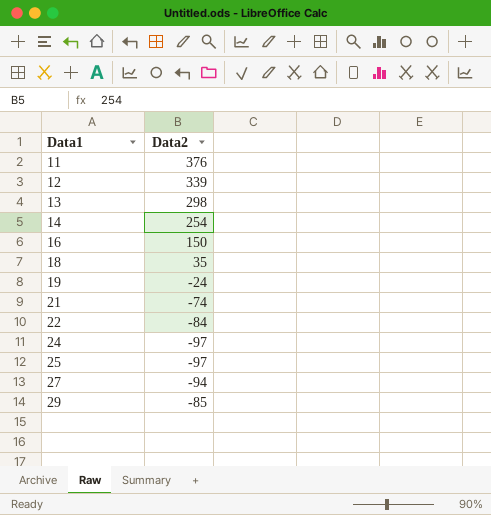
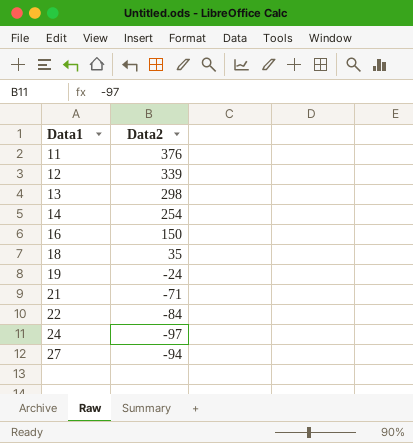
row 25: -97 -> none
row 29: -85 -> none
21 | Data2: -74 -> -71

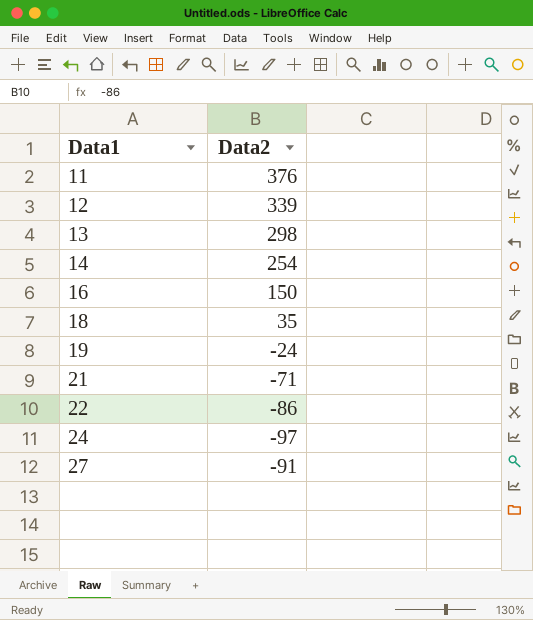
22 | Data2: -84 -> -86
27 | Data2: -94 -> -91

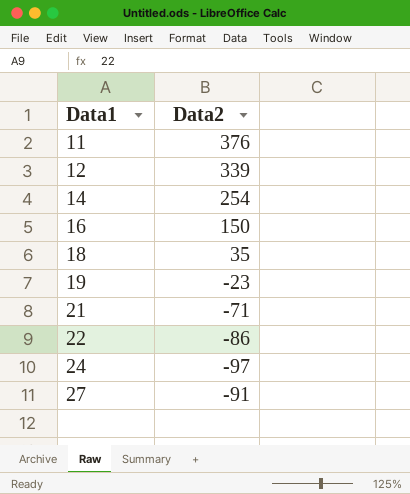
row 13: 298 -> none
19 | Data2: -24 -> -23

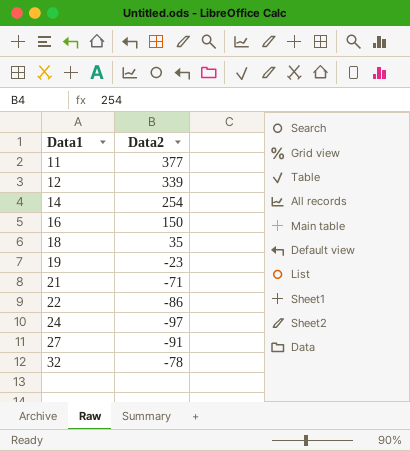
11 | Data2: 376 -> 377
row 32: none -> -78

